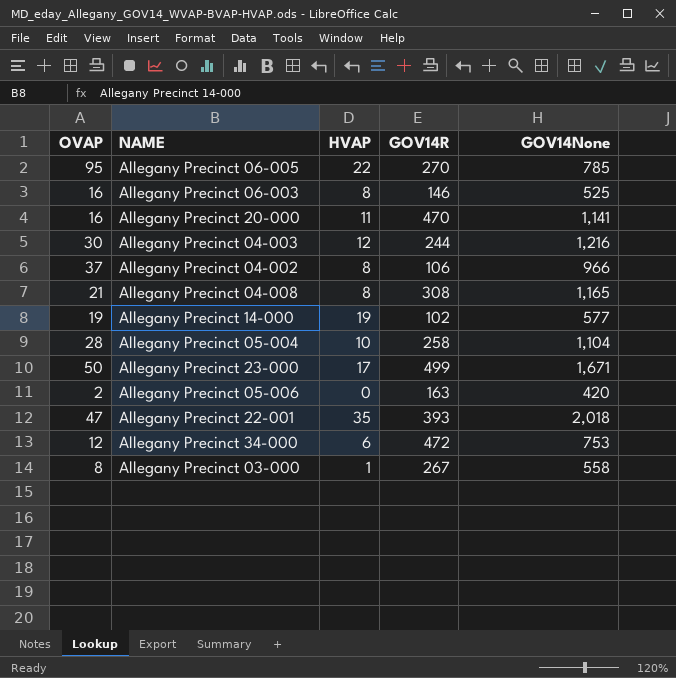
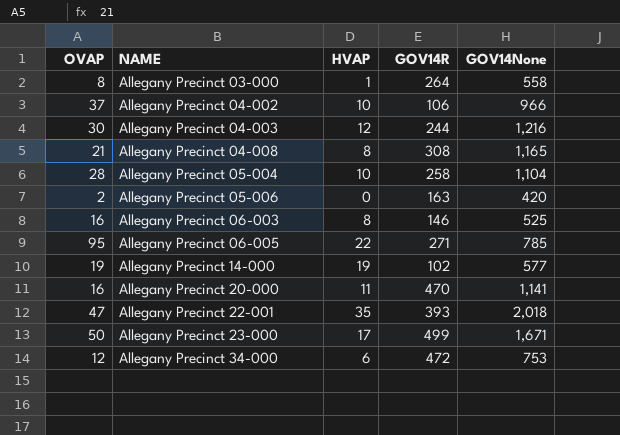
row order: none -> NAME ascending
Allegany Precinct 03-000 | GOV14R: 267 -> 264
Allegany Precinct 04-002 | HVAP: 8 -> 10
Allegany Precinct 06-005 | GOV14R: 270 -> 271

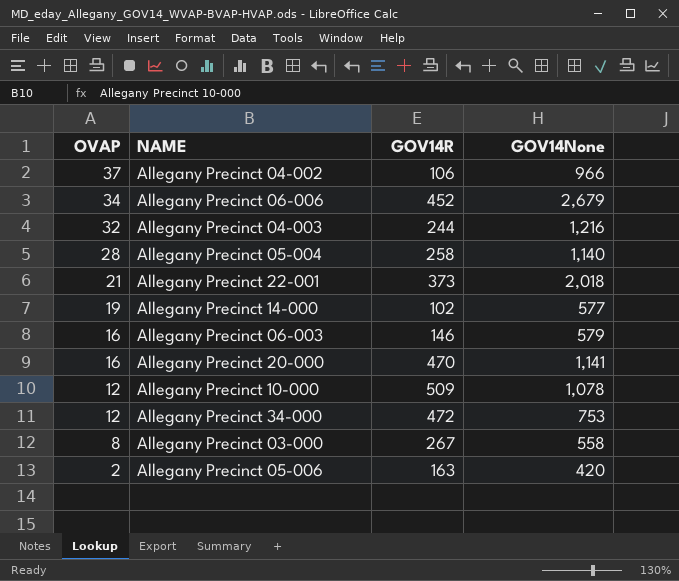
row order: NAME ascending -> OVAP descending
column HVAP | position: 3 -> none
row Allegany Precinct 04-008: 21 | 8 | 308 | 1,165 -> none
row Allegany Precinct 06-005: 95 | 22 | 271 | 785 -> none
row Allegany Precinct 23-000: 50 | 17 | 499 | 1,671 -> none
row Allegany Precinct 06-006: none -> 34 | 452 | 2,679
Allegany Precinct 04-003 | OVAP: 30 -> 32
Allegany Precinct 05-004 | GOV14None: 1,104 -> 1,140
Allegany Precinct 22-001 | OVAP: 47 -> 21
Allegany Precinct 22-001 | GOV14R: 393 -> 373
Allegany Precinct 06-003 | GOV14None: 525 -> 579
row Allegany Precinct 10-000: none -> 12 | 509 | 1,078
Allegany Precinct 03-000 | GOV14R: 264 -> 267

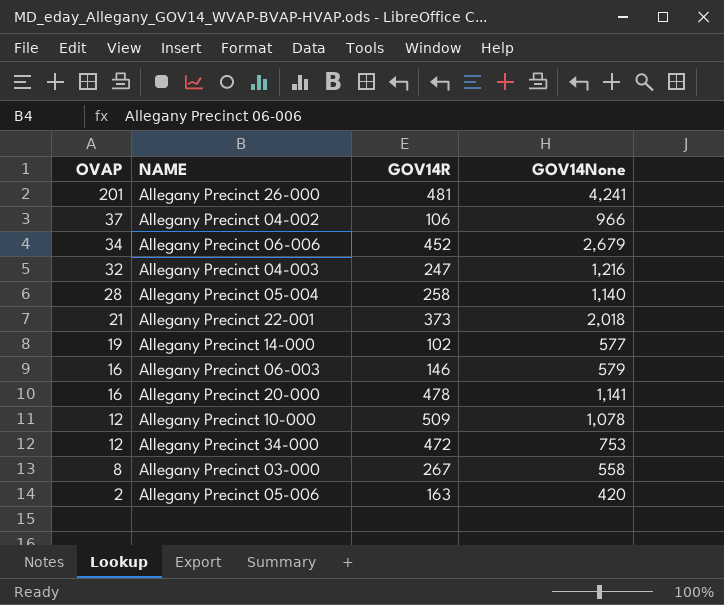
row Allegany Precinct 26-000: none -> 201 | 481 | 4,241
Allegany Precinct 04-003 | GOV14R: 244 -> 247
Allegany Precinct 20-000 | GOV14R: 470 -> 478

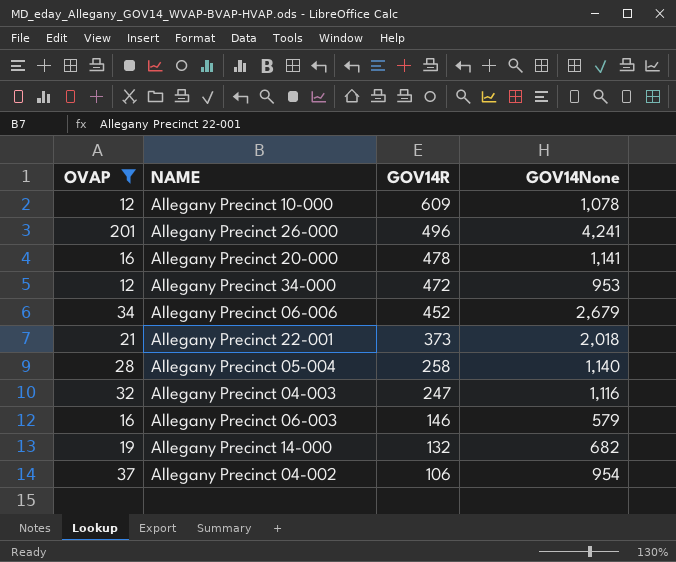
filter: none -> OVAP >= 12
row order: OVAP descending -> GOV14R descending
Allegany Precinct 10-000 | GOV14R: 509 -> 609
Allegany Precinct 26-000 | GOV14R: 481 -> 496
Allegany Precinct 34-000 | GOV14None: 753 -> 953
Allegany Precinct 04-003 | GOV14None: 1,216 -> 1,116
Allegany Precinct 14-000 | GOV14R: 102 -> 132
Allegany Precinct 14-000 | GOV14None: 577 -> 682
Allegany Precinct 04-002 | GOV14None: 966 -> 954

